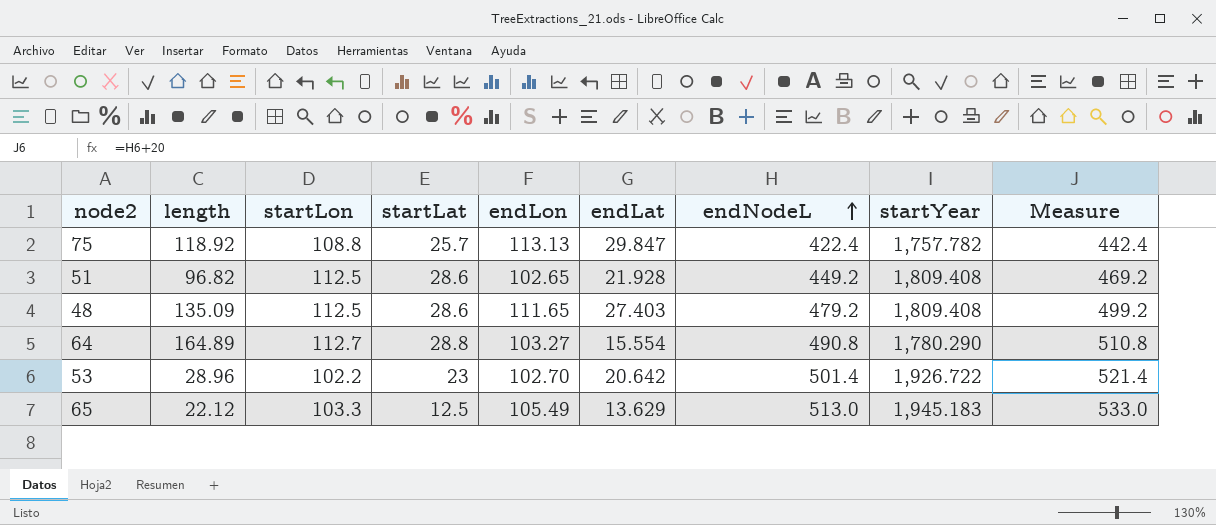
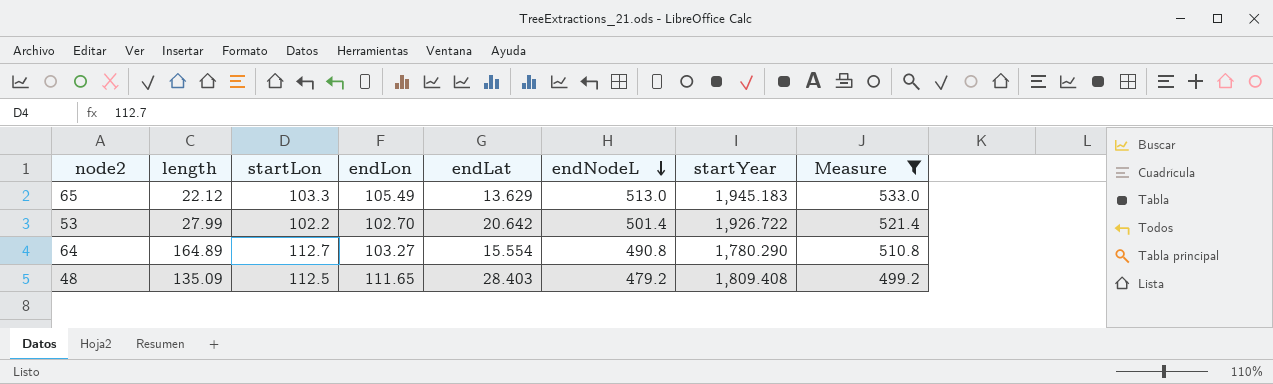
filter: none -> Measure >= 499.2
row order: endNodeL ascending -> endNodeL descending
column startLat | position: 4 -> none
53 | length: 28.96 -> 27.99
48 | endLat: 27.403 -> 28.403

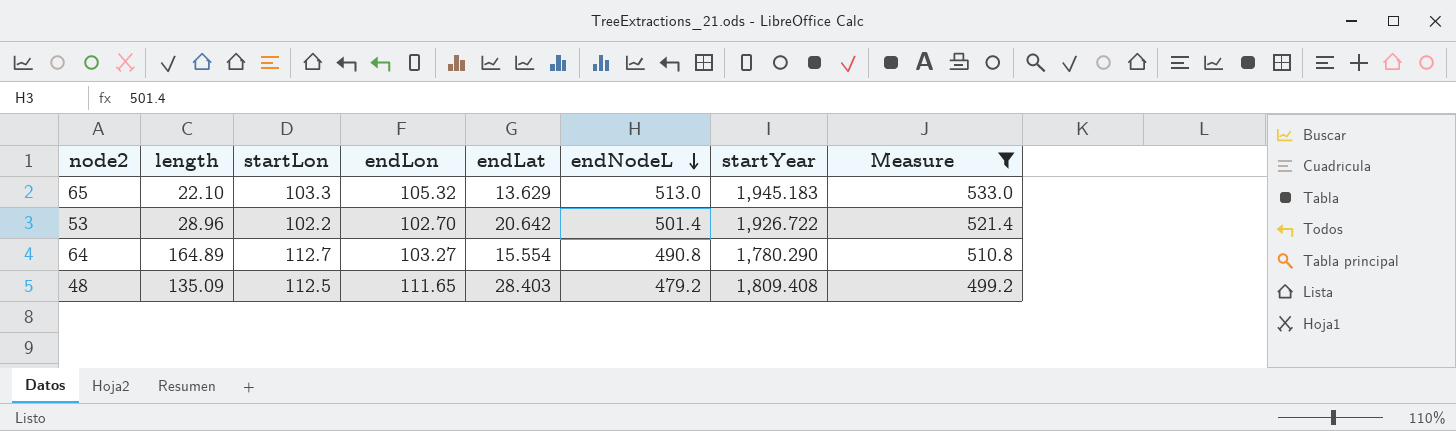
65 | length: 22.12 -> 22.10
65 | endLon: 105.49 -> 105.32
53 | length: 27.99 -> 28.96

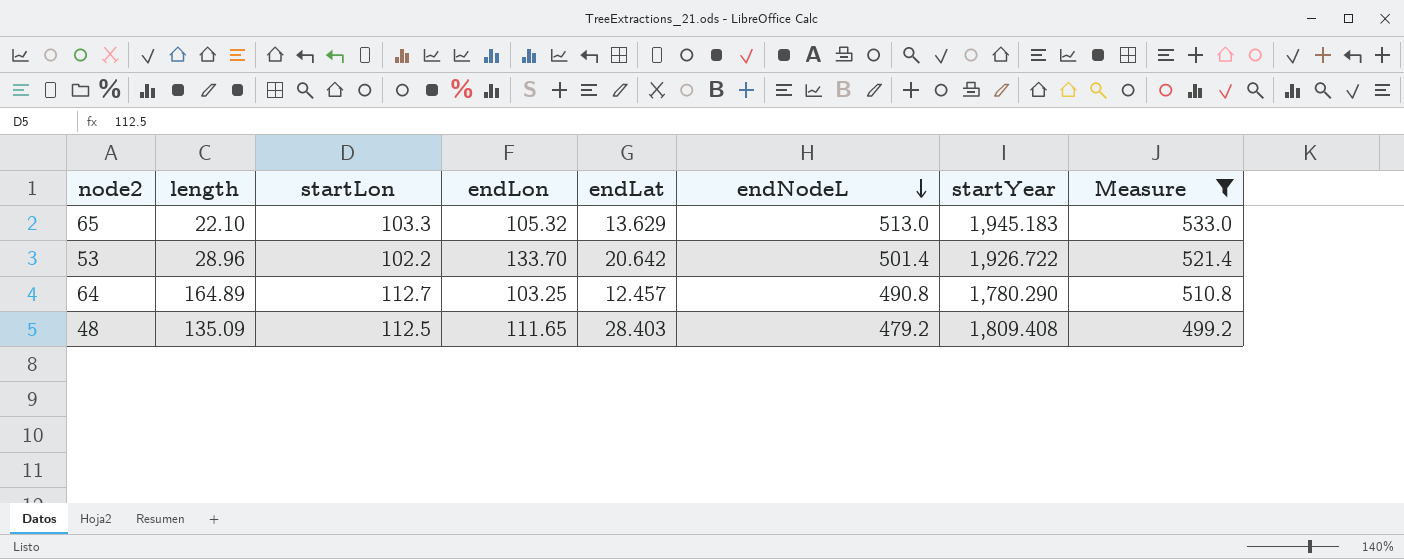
53 | endLon: 102.70 -> 133.70
64 | endLon: 103.27 -> 103.25
64 | endLat: 15.554 -> 12.457

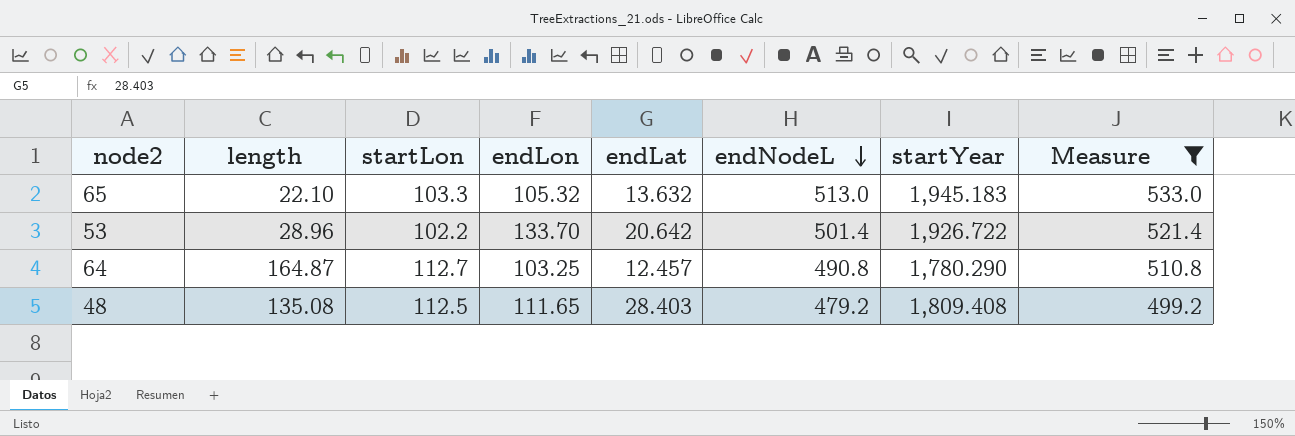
65 | endLat: 13.629 -> 13.632
64 | length: 164.89 -> 164.87
48 | length: 135.09 -> 135.08

